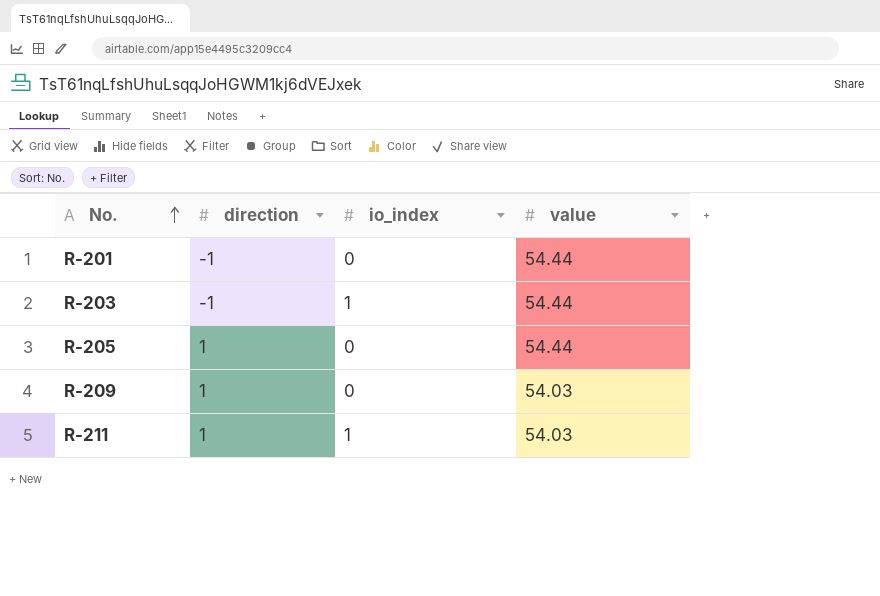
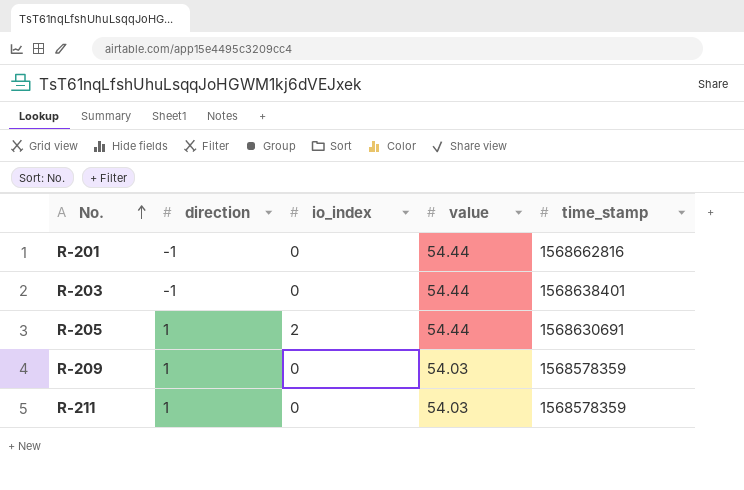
column time_stamp | position: none -> 5
R-203 | io_index: 1 -> 0
R-205 | io_index: 0 -> 2
R-211 | io_index: 1 -> 0

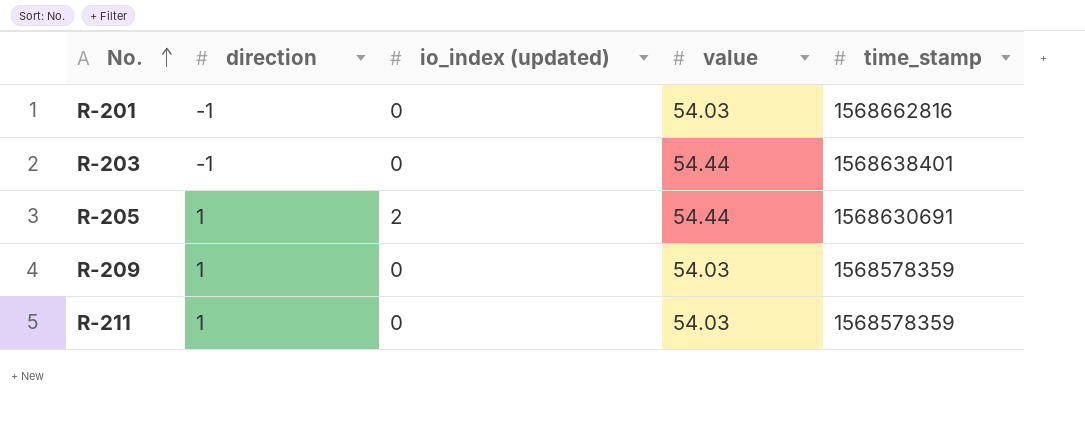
column name: io_index -> io_index (updated)
R-201 | value: 54.44 -> 54.03

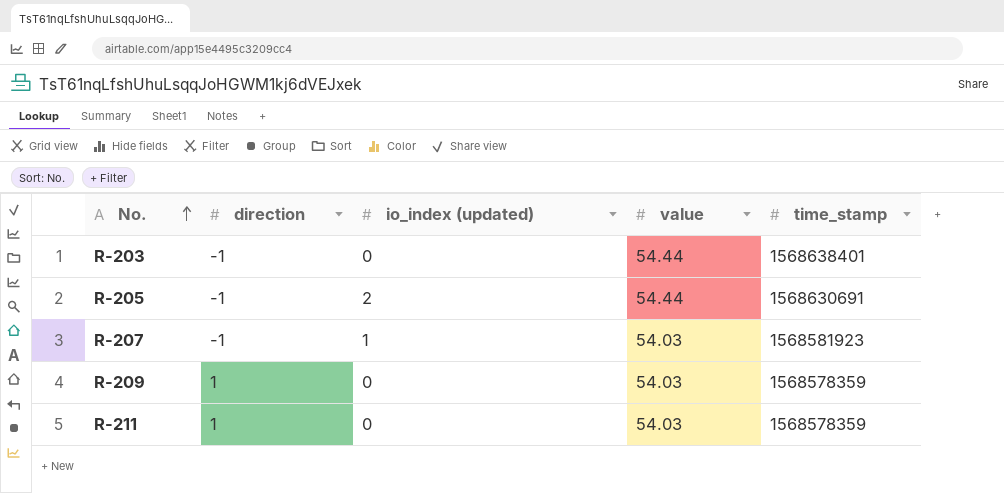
row R-201: -1 | 0 | 54.03 | 1568662816 -> none
R-205 | direction: 1 -> -1
row R-207: none -> -1 | 1 | 54.03 | 1568581923

